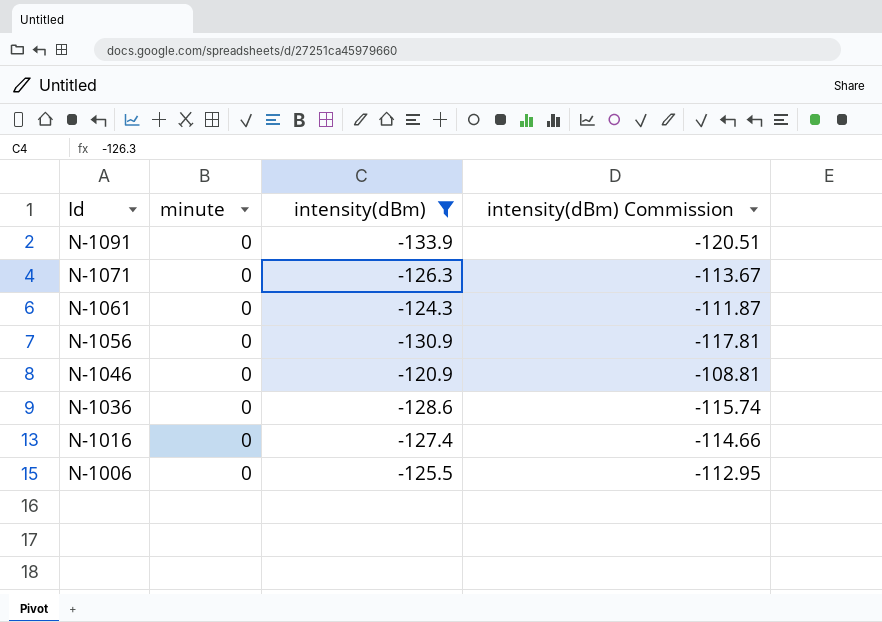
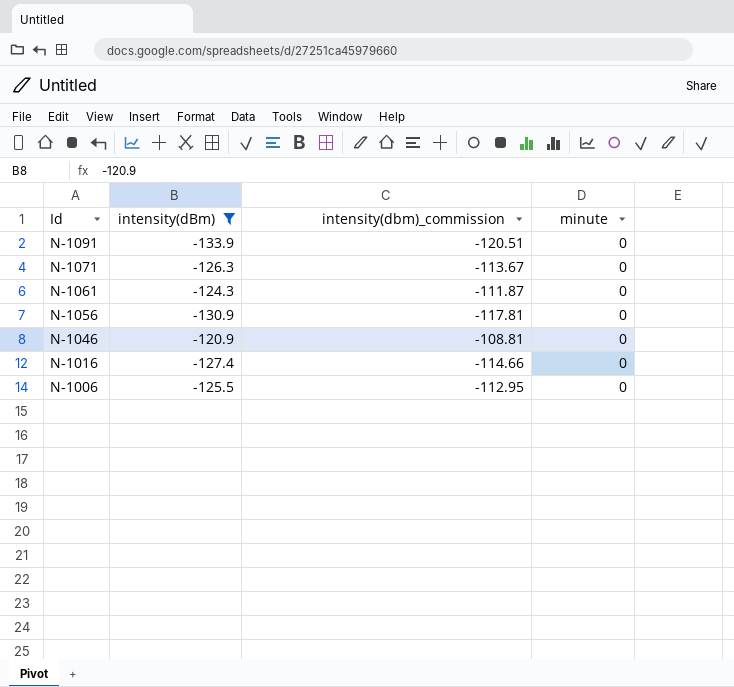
column name: intensity(dBm) Commission -> intensity(dbm)_commission
column minute | position: 2 -> 4
row N-1036: 0 | -128.6 | -115.74 -> none

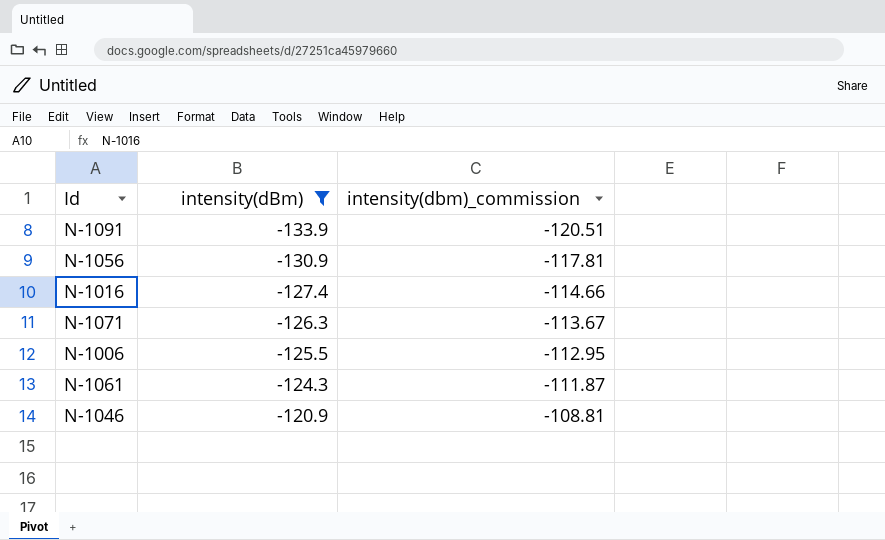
row order: Id descending -> intensity(dBm) ascending
column minute | position: 4 -> none

